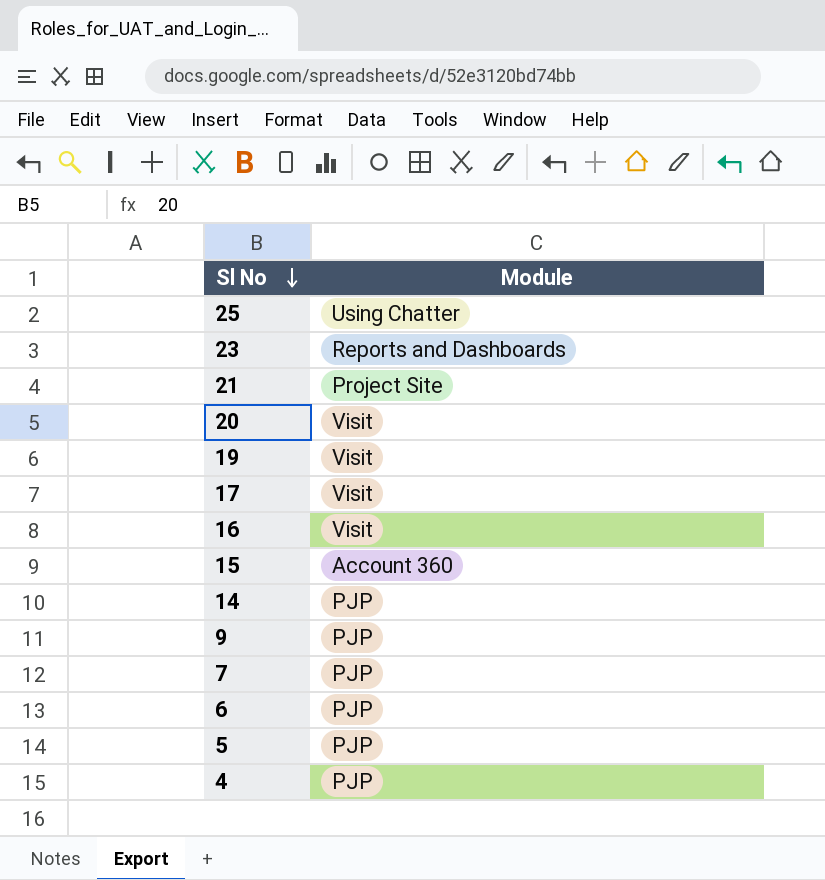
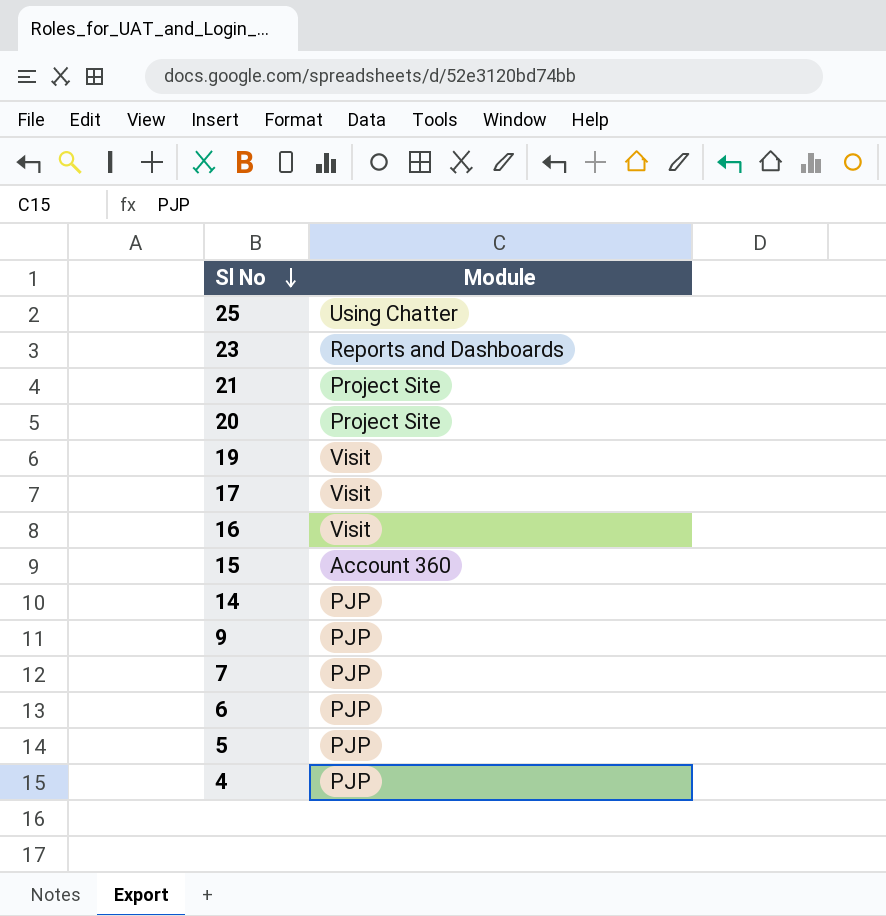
20 | Module: Visit -> Project Site

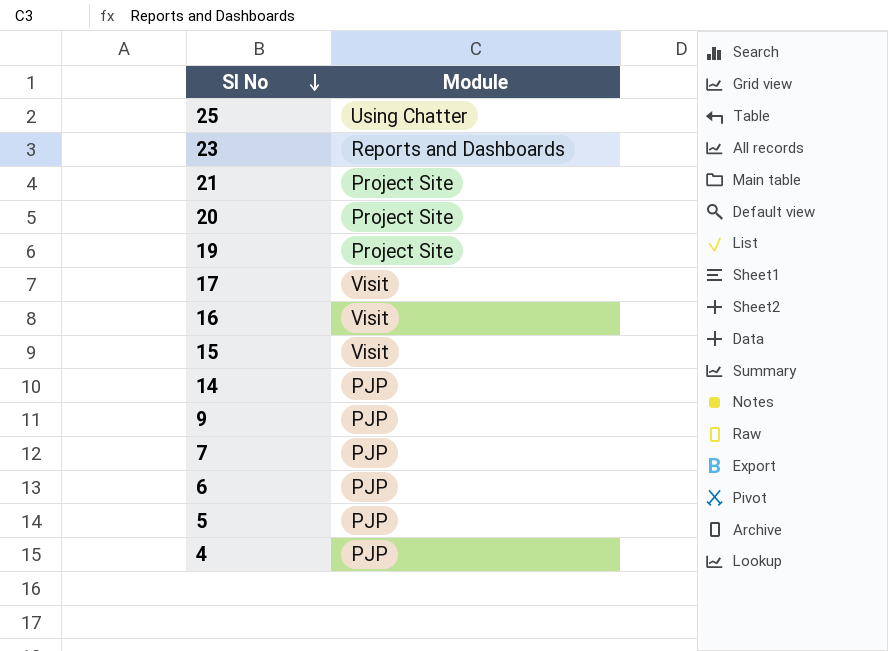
19 | Module: Visit -> Project Site
15 | Module: Account 360 -> Visit

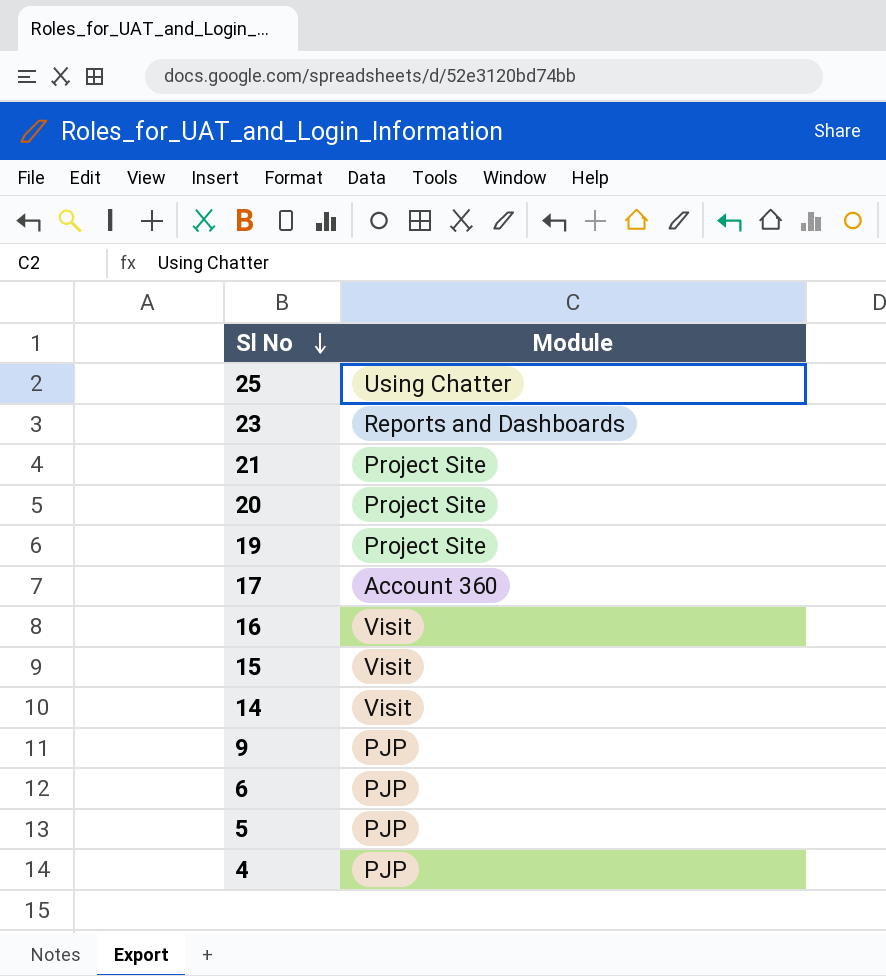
row 7: PJP -> none
17 | Module: Visit -> Account 360
14 | Module: PJP -> Visit

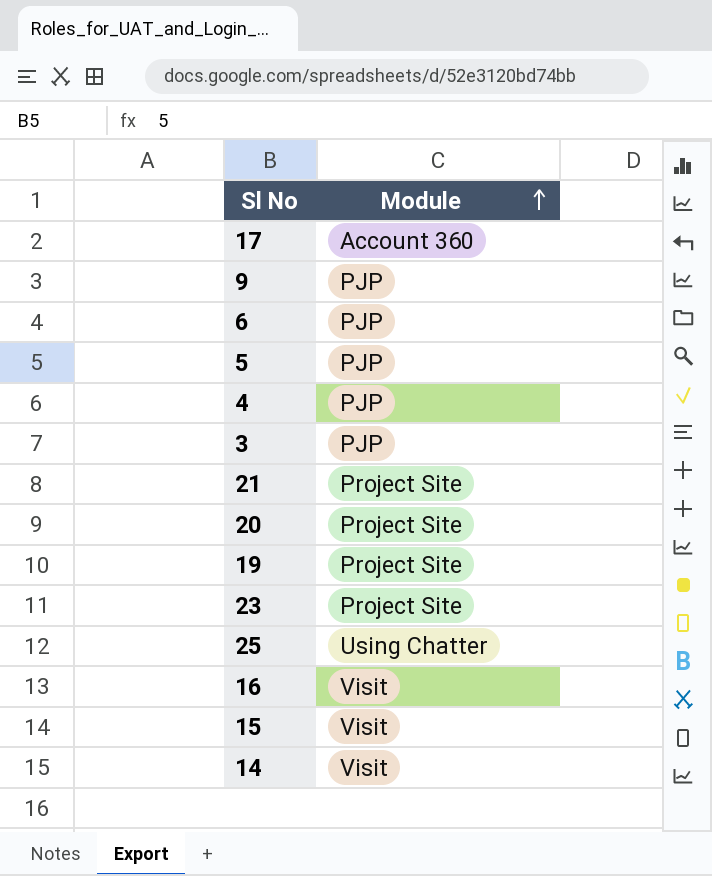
row order: Sl No descending -> Module ascending
row 3: none -> PJP
23 | Module: Reports and Dashboards -> Project Site

